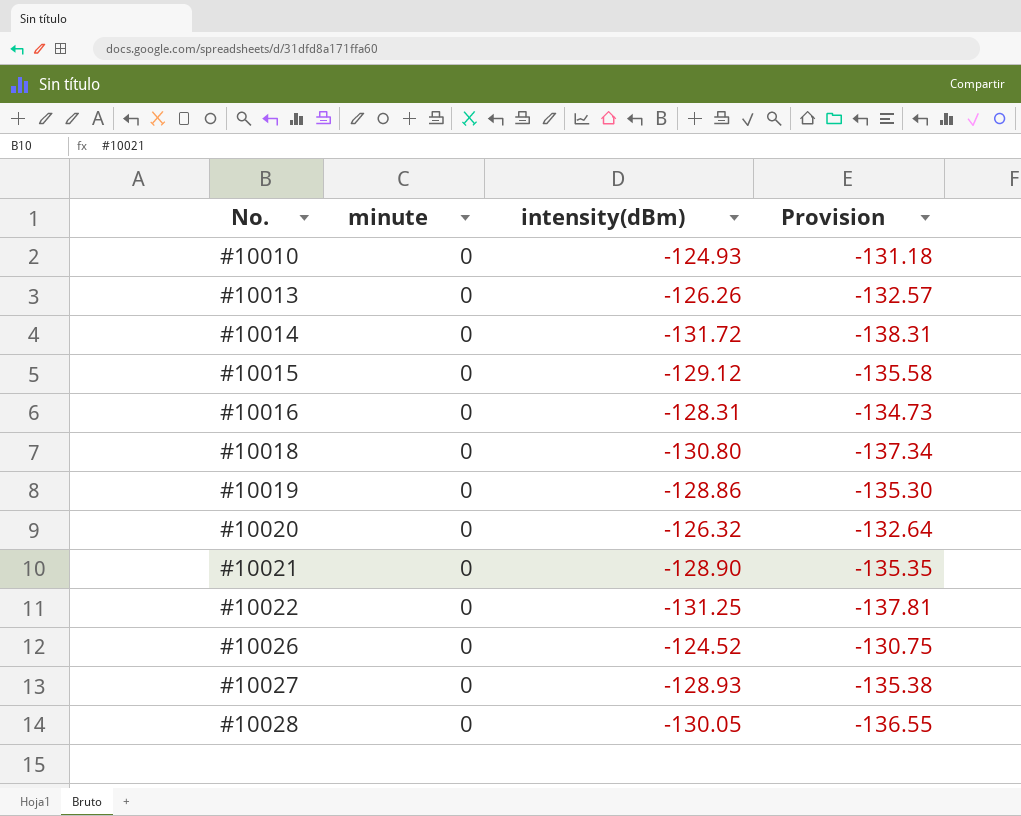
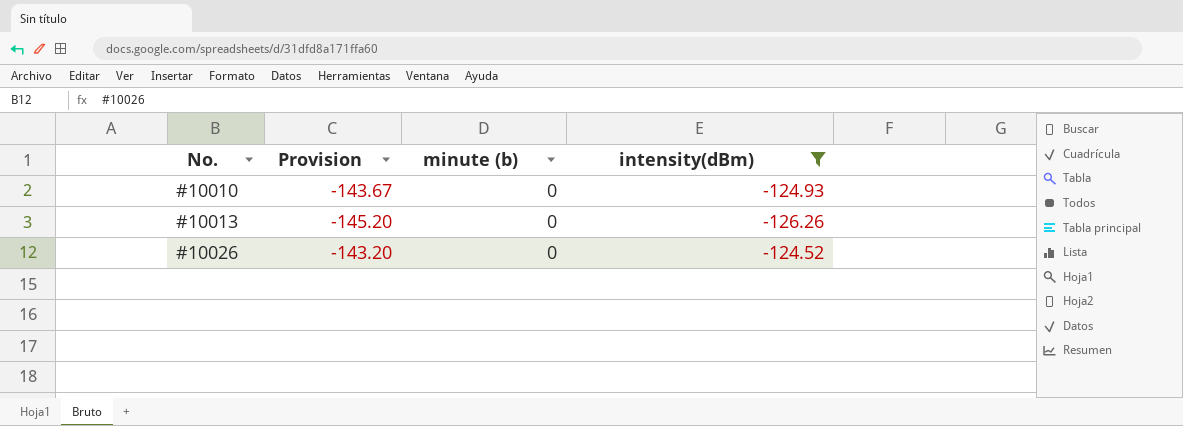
filter: none -> intensity(dBm) >= -126.26
column Provision | formula: [intensity(dBm)] * 1.05 -> [intensity(dBm)] * 1.15
column Provision | position: 4 -> 2
column name: minute -> minute (b)

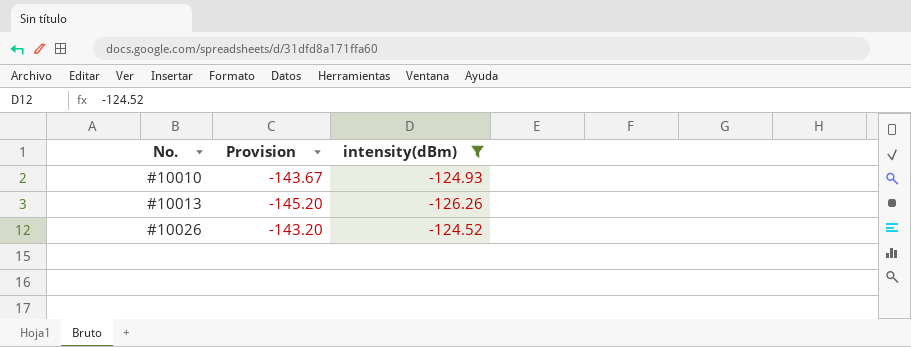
column minute (b) | position: 3 -> none

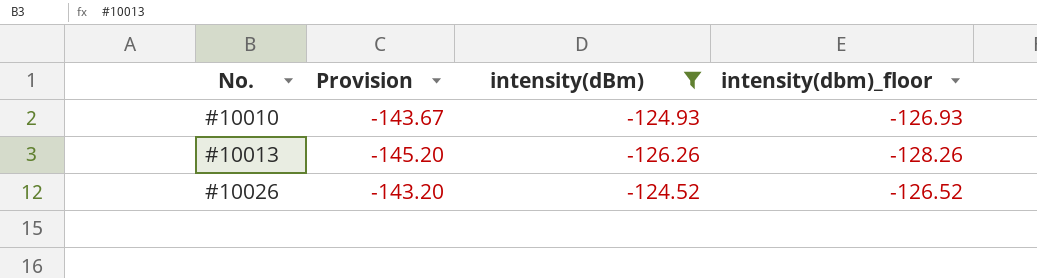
column intensity(dbm)_floor | formula: none -> [intensity(dBm)] - 2

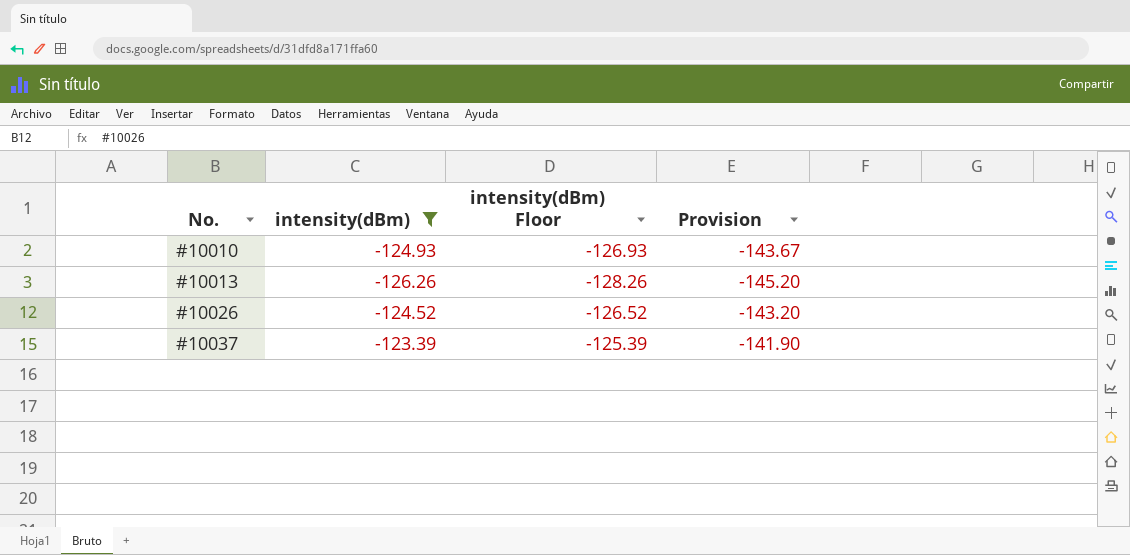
column name: intensity(dbm)_floor -> intensity(dBm) Floor
column Provision | position: 2 -> 4
row #10037: none -> -123.39 | -125.39 | -141.90

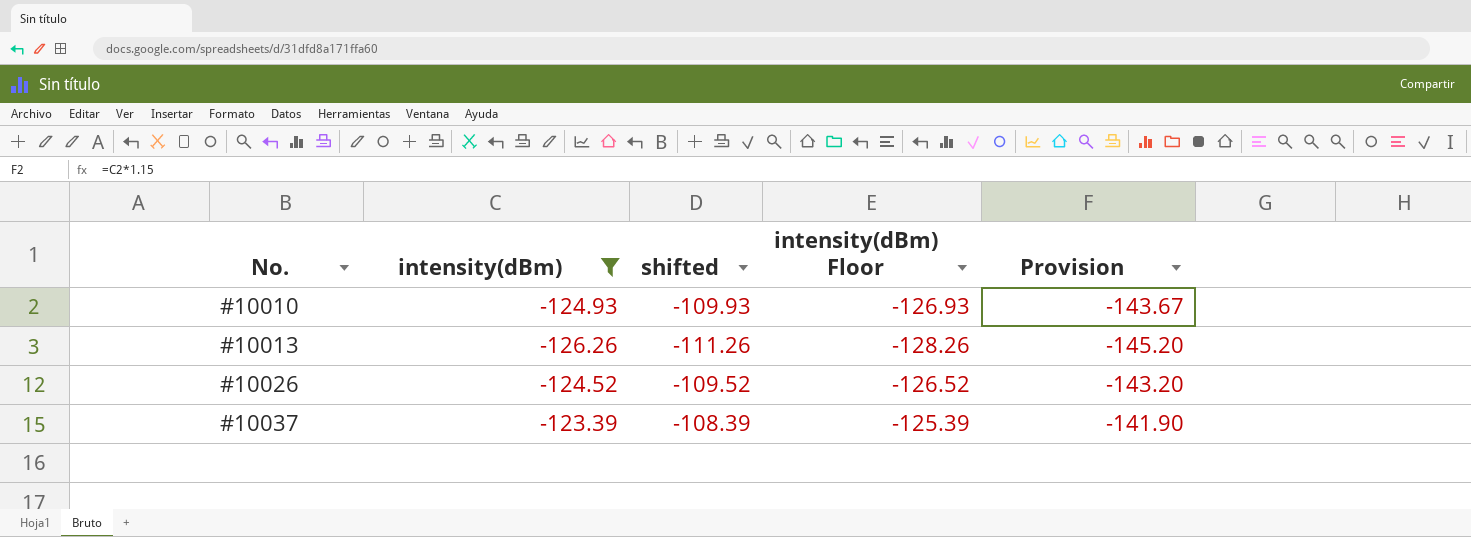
column shifted | formula: none -> [intensity(dBm)] + 15

